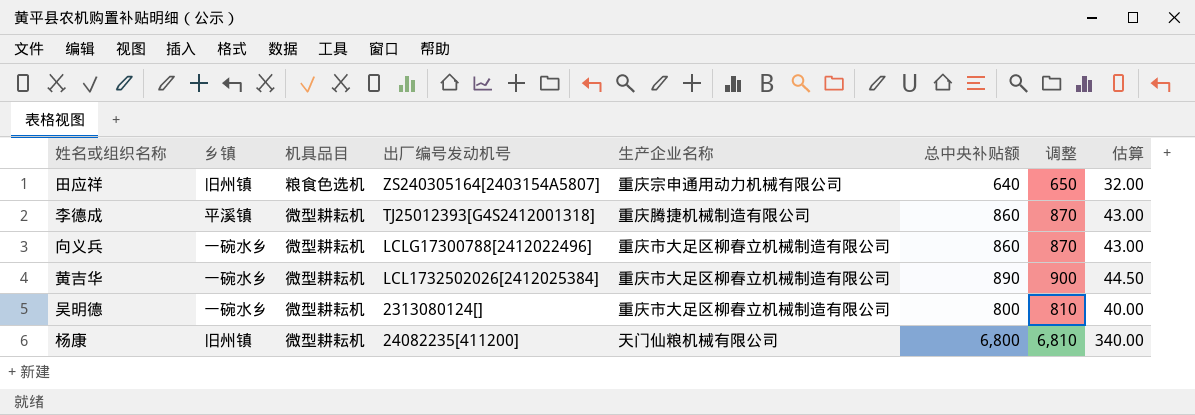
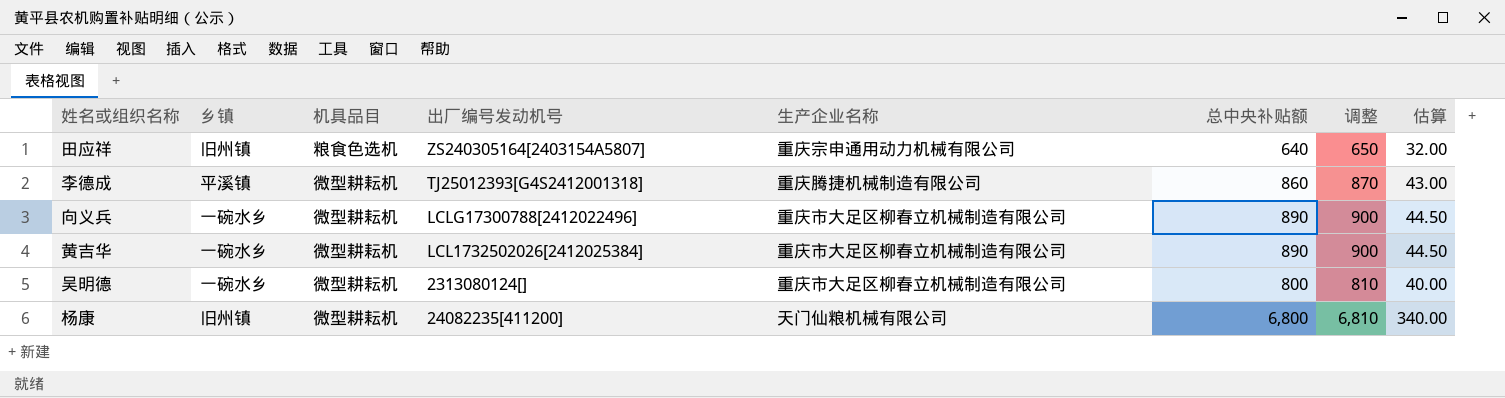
向义兵 | 总中央补贴额: 860 -> 890
向义兵 | 调整: 870 -> 900
向义兵 | 估算: 43.00 -> 44.50

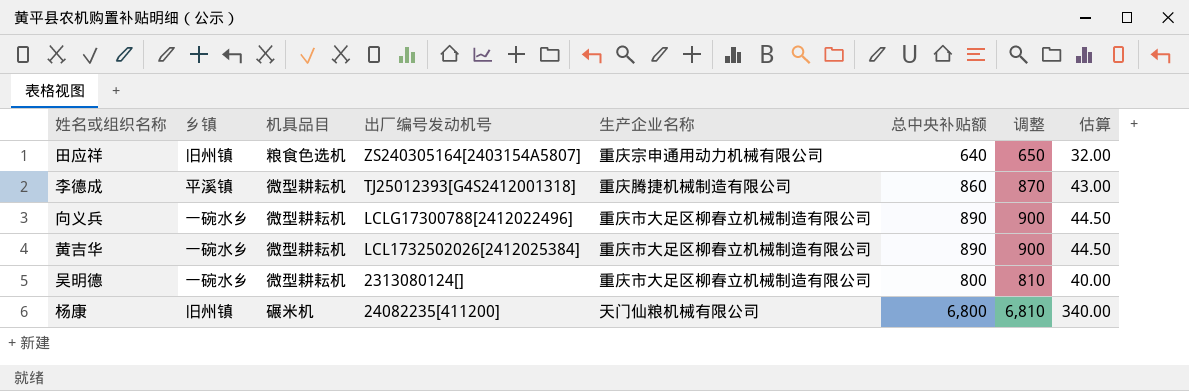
杨康 | 机具品目: 微型耕耘机 -> 碾米机

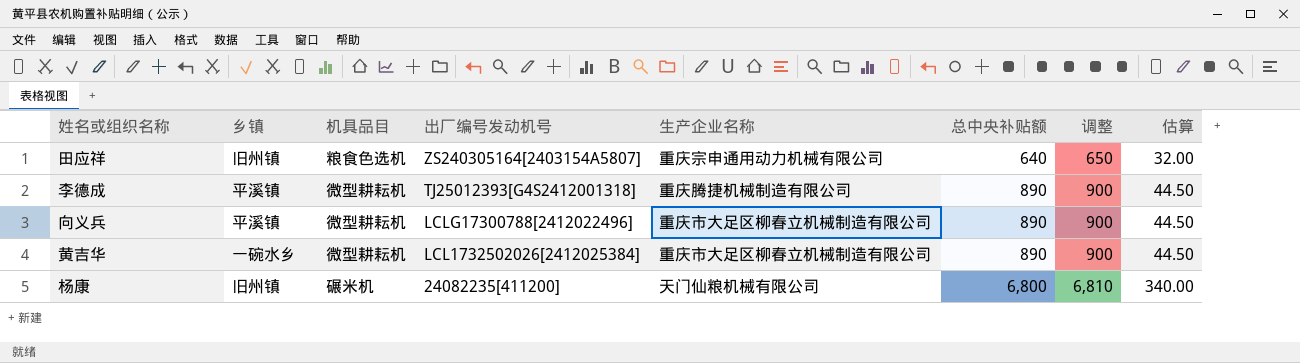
row 吴明德: 一碗水乡 | 微型耕耘机 | 2313080124[] | 重庆市大足区柳春立机械制造有限公司 | 800 | 810 | 40.00 -> none
李德成 | 总中央补贴额: 860 -> 890
李德成 | 调整: 870 -> 900
李德成 | 估算: 43.00 -> 44.50
向义兵 | 乡镇: 一碗水乡 -> 平溪镇

